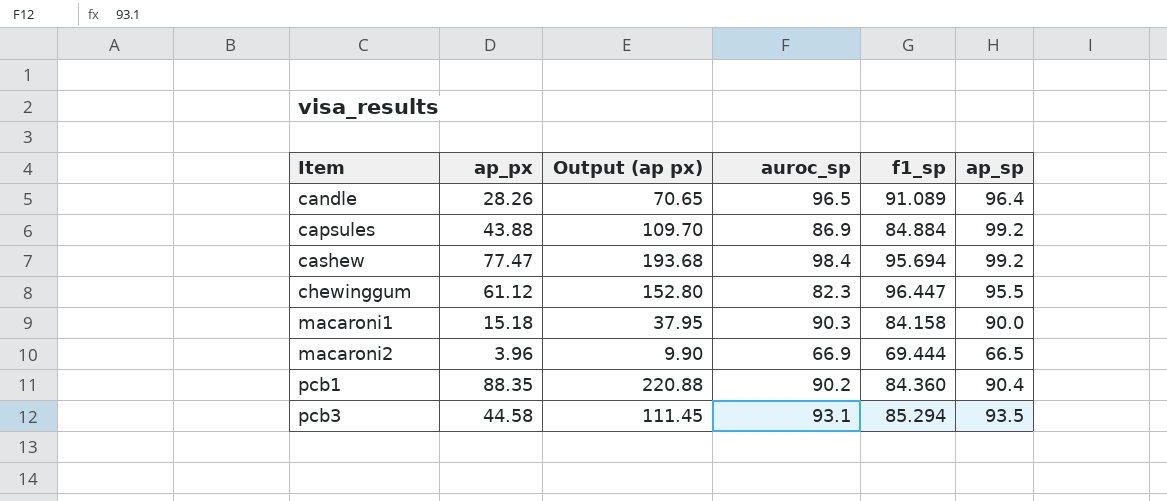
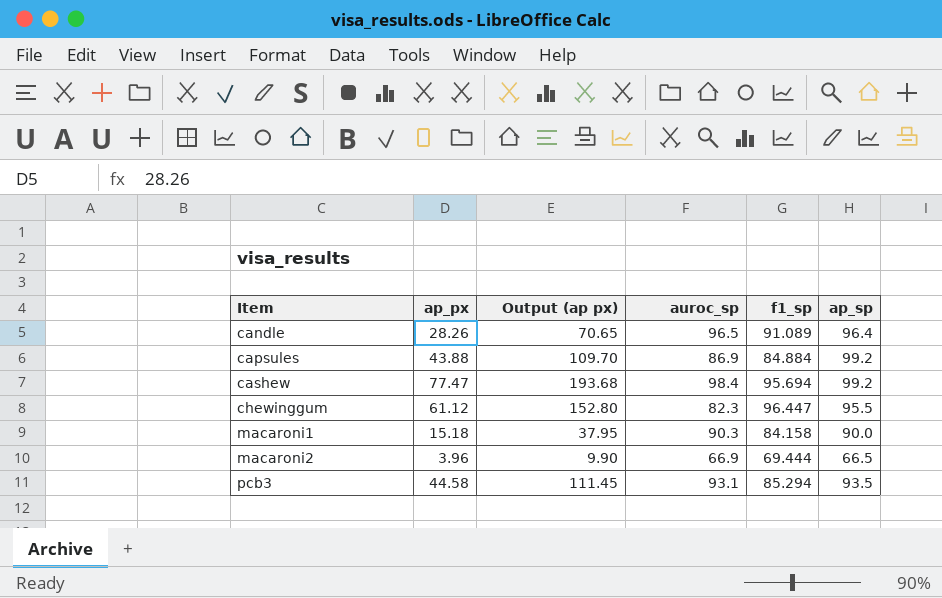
row pcb1: 88.35 | 220.88 | 90.2 | 84.360 | 90.4 -> none

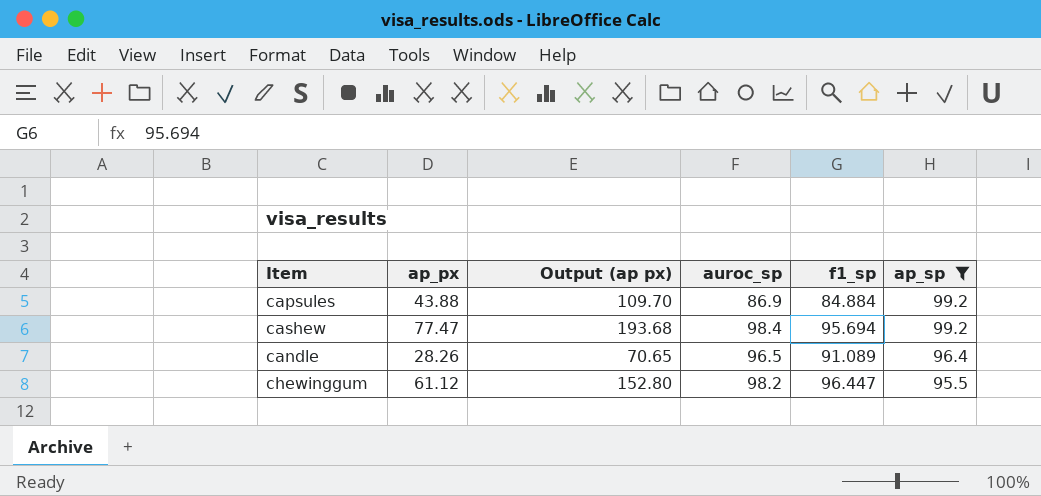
filter: none -> ap_sp >= 95.5
row order: Item ascending -> ap_sp descending
chewinggum | auroc_sp: 82.3 -> 98.2

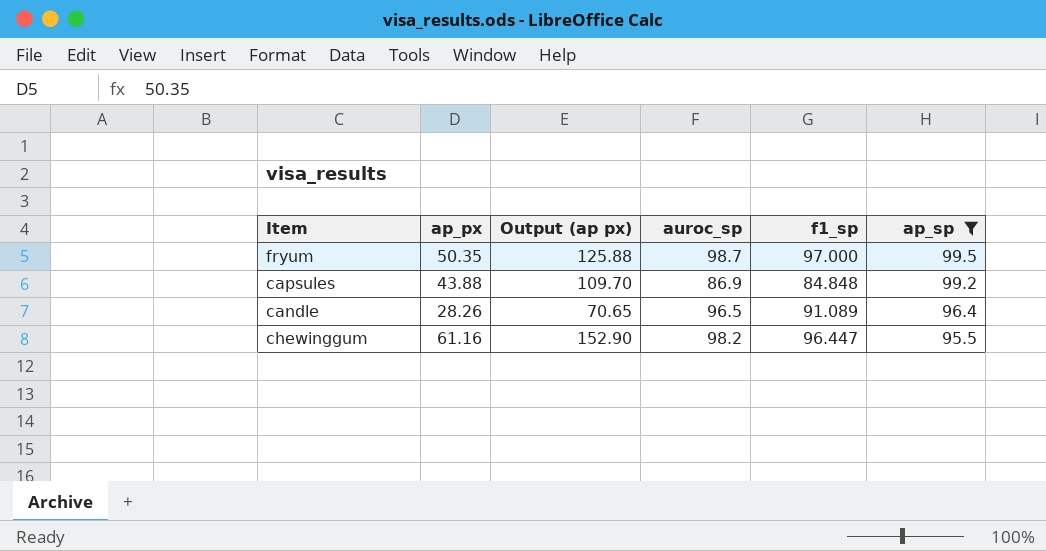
row cashew: 77.47 | 193.68 | 98.4 | 95.694 | 99.2 -> none
row fryum: none -> 50.35 | 125.88 | 98.7 | 97.000 | 99.5
capsules | f1_sp: 84.884 -> 84.848
chewinggum | ap_px: 61.12 -> 61.16
chewinggum | Output (ap px): 152.80 -> 152.90

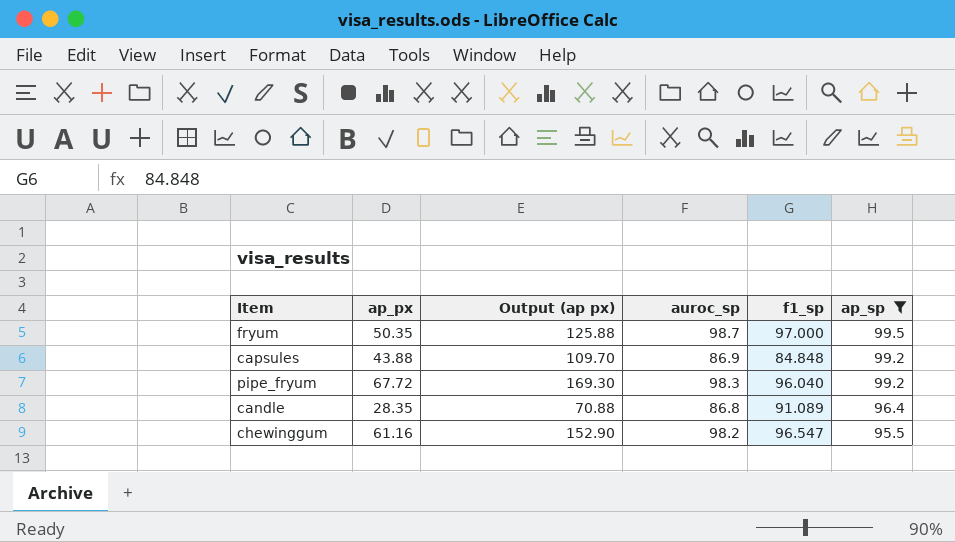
row pipe_fryum: none -> 67.72 | 169.30 | 98.3 | 96.040 | 99.2
candle | ap_px: 28.26 -> 28.35
candle | Output (ap px): 70.65 -> 70.88
candle | auroc_sp: 96.5 -> 86.8
chewinggum | f1_sp: 96.447 -> 96.547

